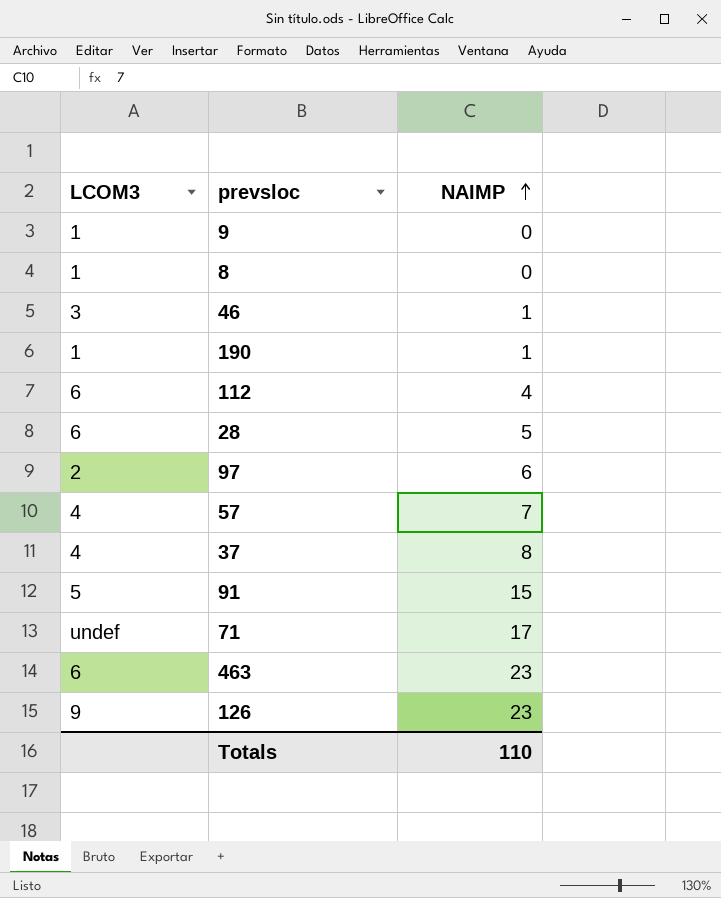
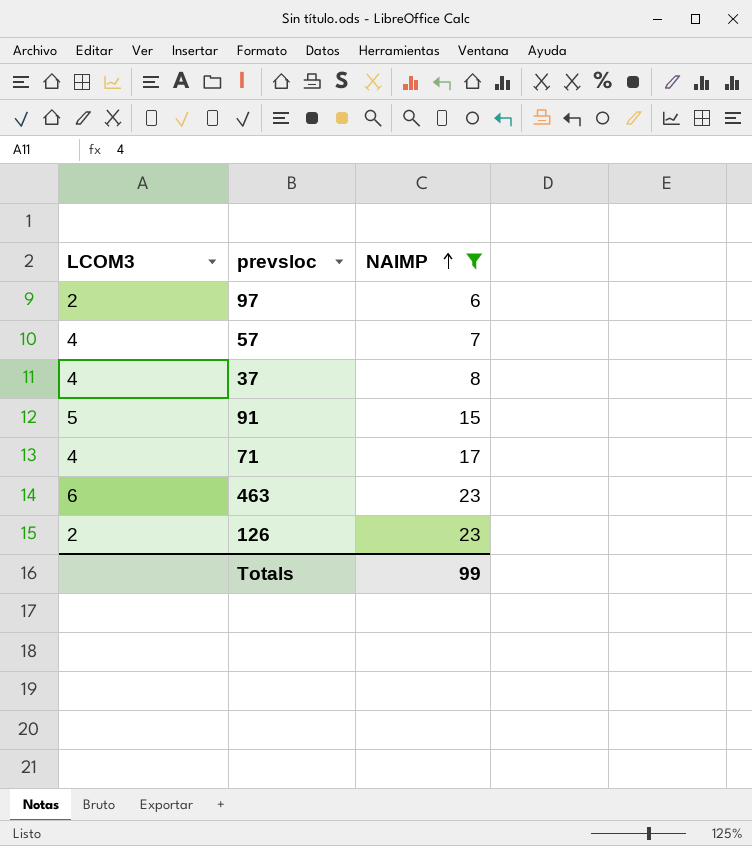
filter: none -> NAIMP >= 6
71 | LCOM3: undef -> 4
126 | LCOM3: 9 -> 2
Totals | NAIMP: 110 -> 99

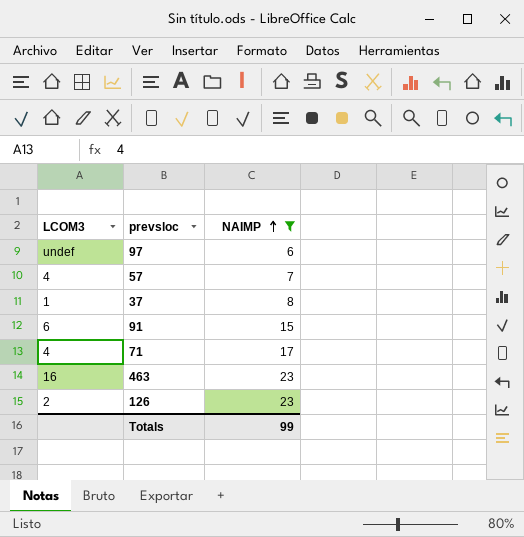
97 | LCOM3: 2 -> undef
37 | LCOM3: 4 -> 1
91 | LCOM3: 5 -> 6
463 | LCOM3: 6 -> 16

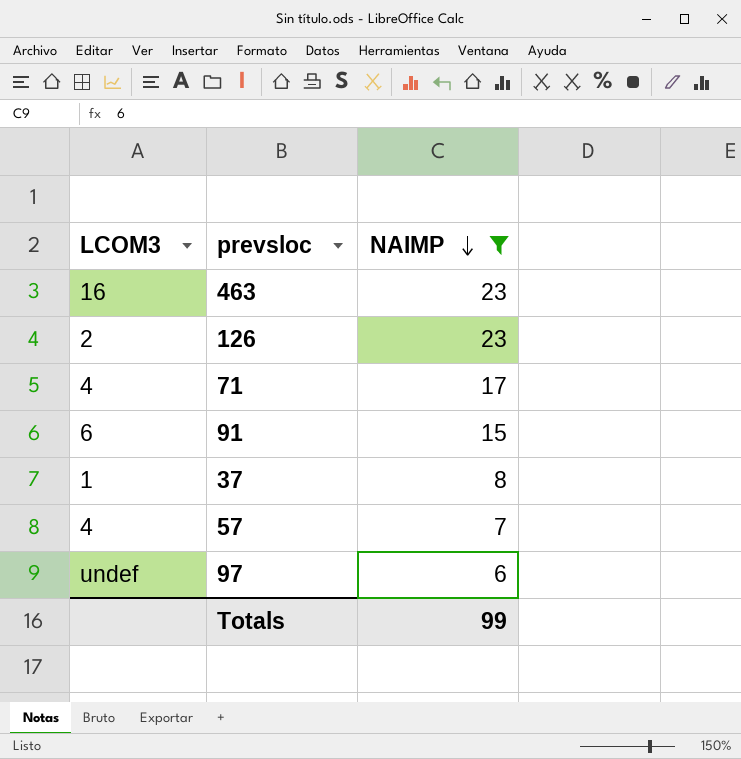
row order: NAIMP ascending -> NAIMP descending

